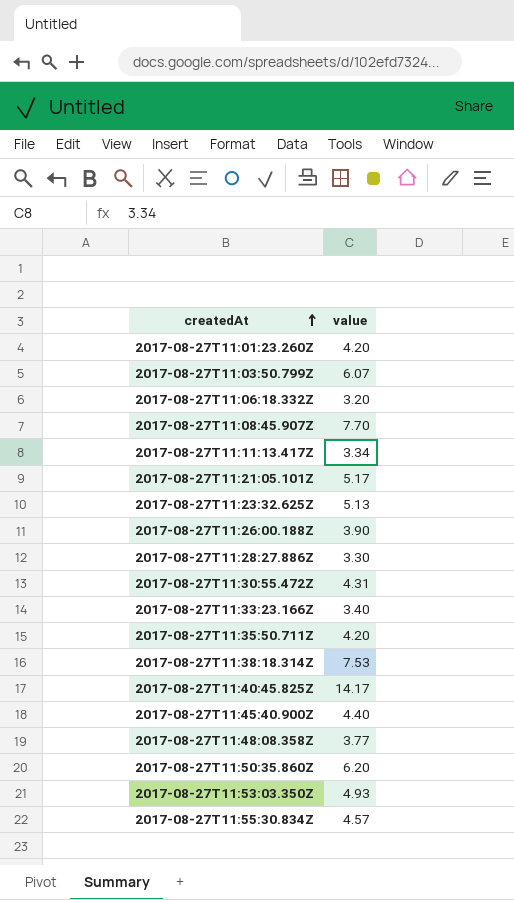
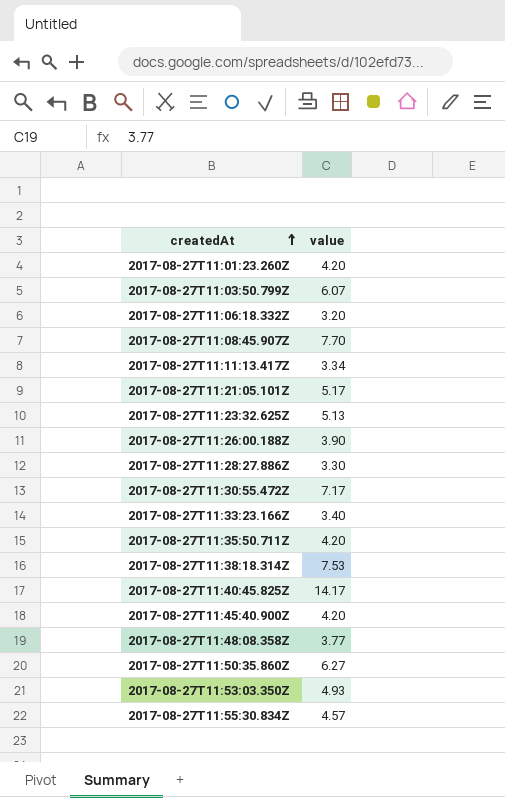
2017-08-27T11:30:55.472Z | value: 4.31 -> 7.17
2017-08-27T11:45:40.900Z | value: 4.40 -> 4.20
2017-08-27T11:50:35.860Z | value: 6.20 -> 6.27

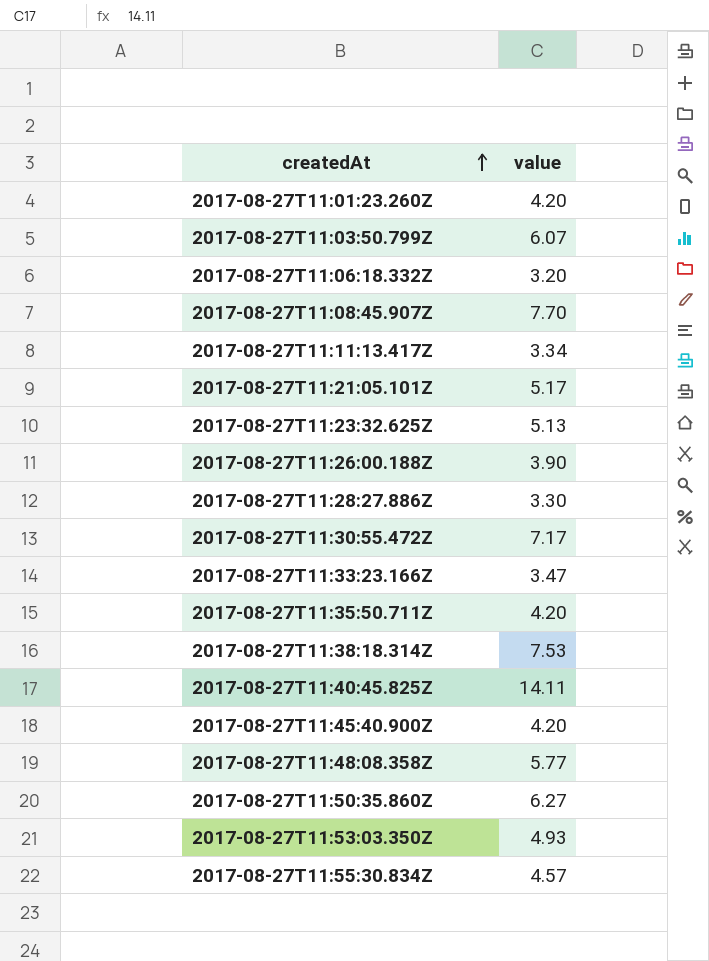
2017-08-27T11:33:23.166Z | value: 3.40 -> 3.47
2017-08-27T11:40:45.825Z | value: 14.17 -> 14.11
2017-08-27T11:48:08.358Z | value: 3.77 -> 5.77

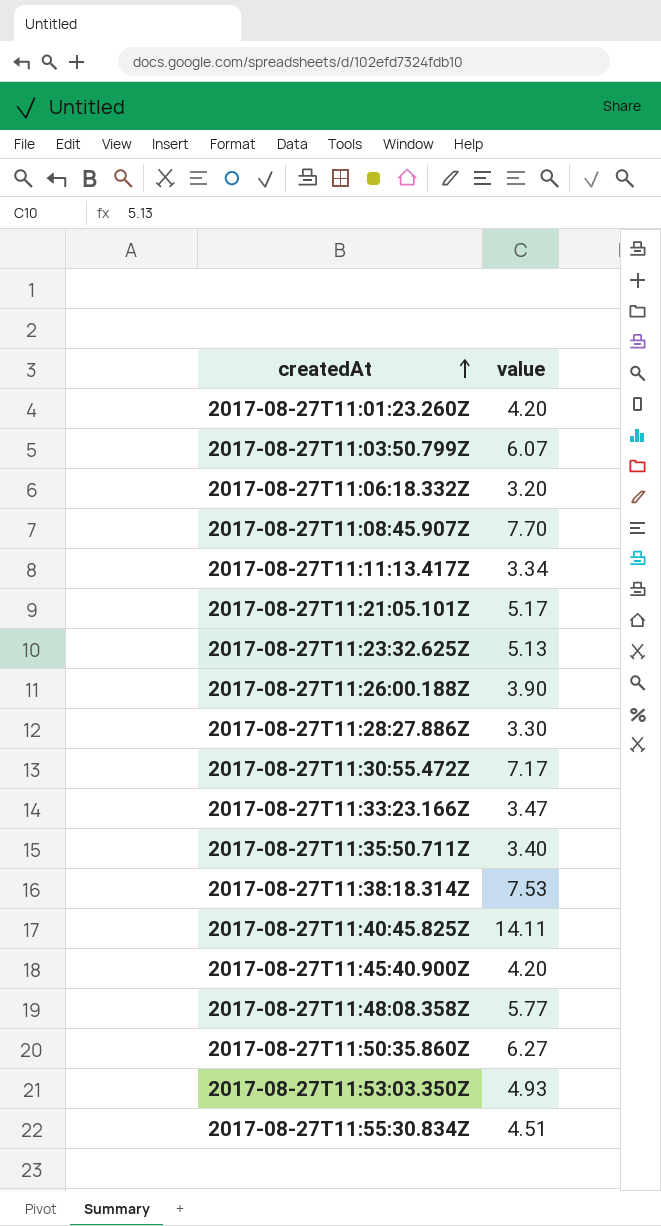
2017-08-27T11:35:50.711Z | value: 4.20 -> 3.40
2017-08-27T11:55:30.834Z | value: 4.57 -> 4.51

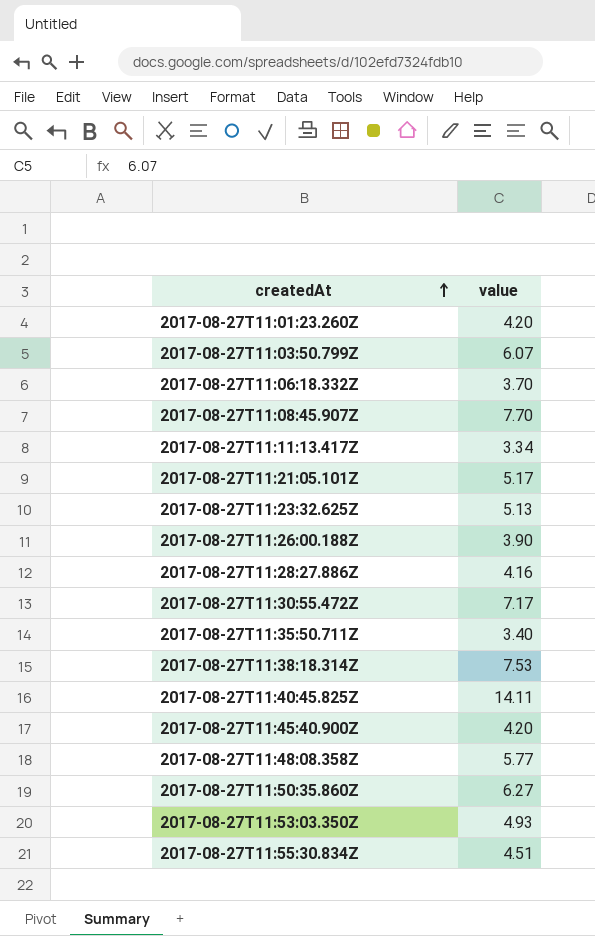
row 2017-08-27T11:33:23.166Z: 3.47 -> none
2017-08-27T11:06:18.332Z | value: 3.20 -> 3.70
2017-08-27T11:28:27.886Z | value: 3.30 -> 4.16

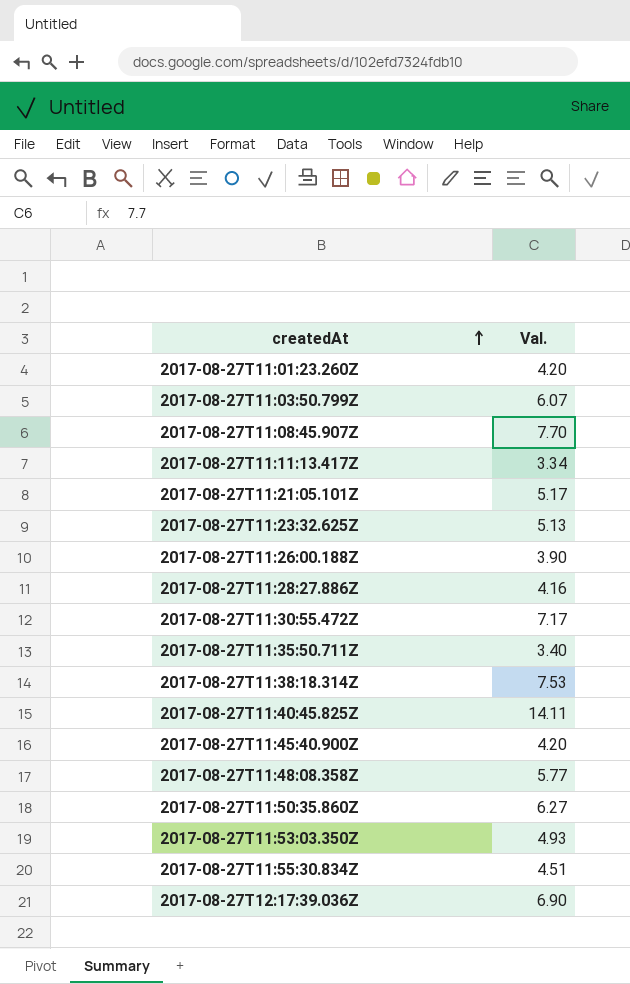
column name: value -> Val.
row 2017-08-27T11:06:18.332Z: 3.70 -> none
row 2017-08-27T12:17:39.036Z: none -> 6.90

